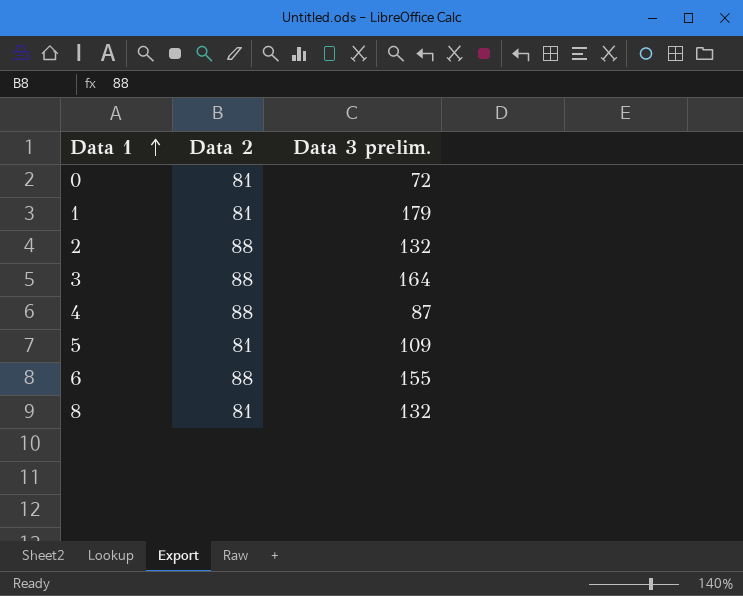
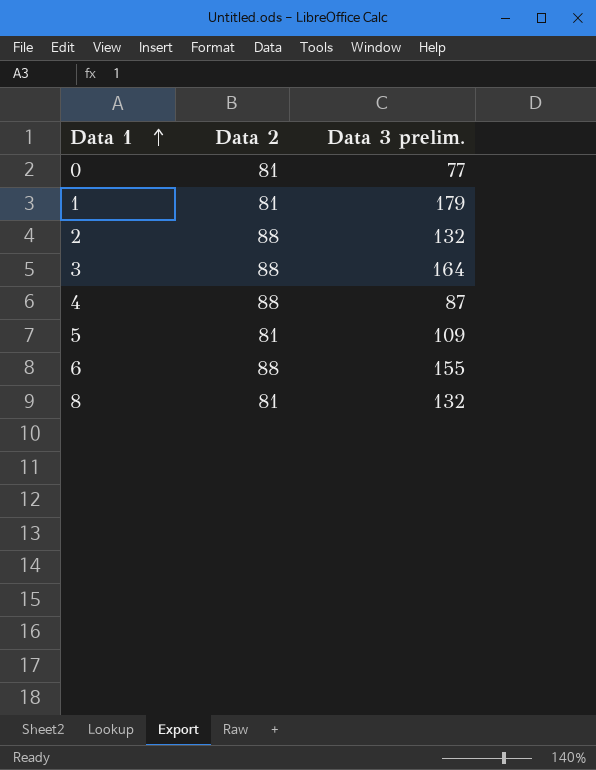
0 | Data 3 prelim.: 72 -> 77

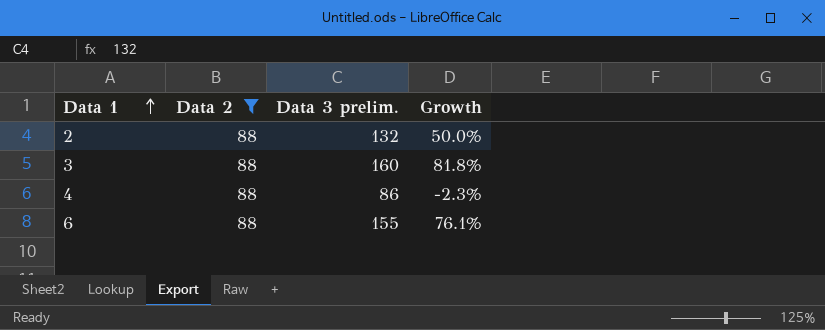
filter: none -> Data 2 = 88
column Growth | formula: none -> ([Data 3 prelim.] - [Data 2]) / [Data 2]
3 | Data 3 prelim.: 164 -> 160
4 | Data 3 prelim.: 87 -> 86

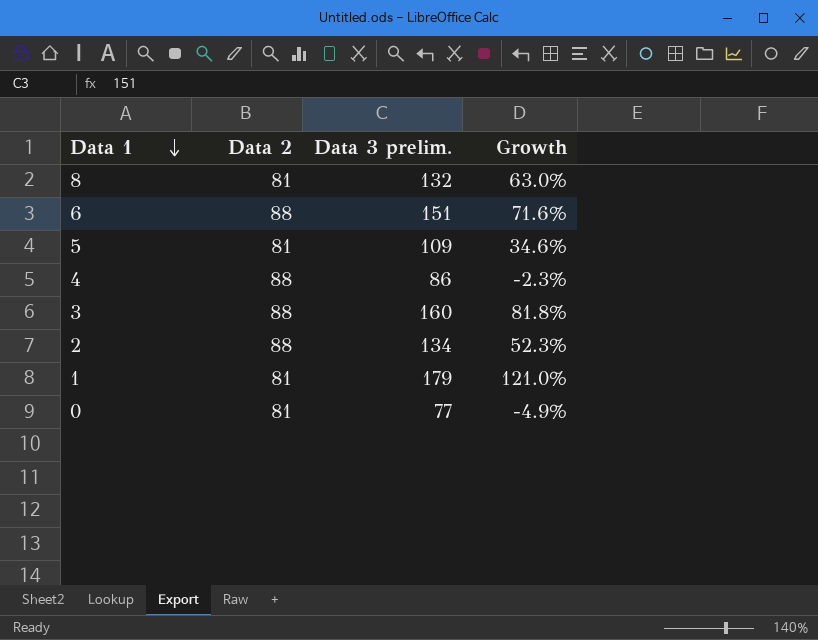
filter: Data 2 = 88 -> none
row order: Data 1 ascending -> Data 1 descending
6 | Data 3 prelim.: 155 -> 151
6 | Growth: 76.1% -> 71.6%
2 | Data 3 prelim.: 132 -> 134
2 | Growth: 50.0% -> 52.3%

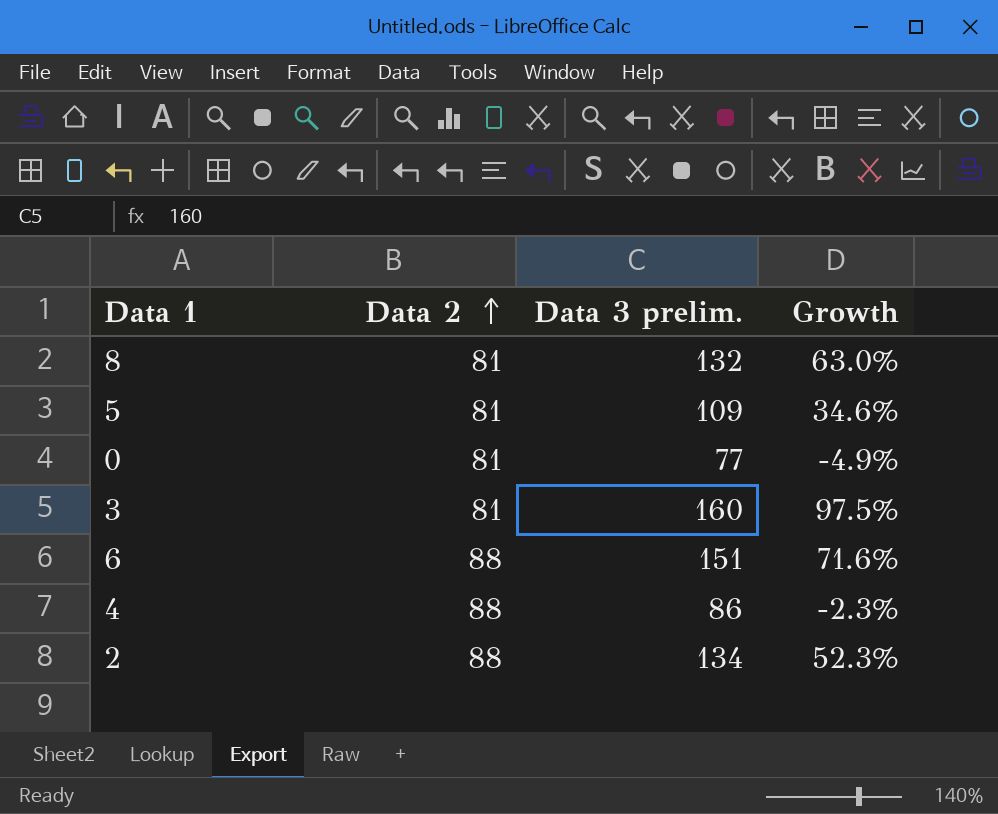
row order: Data 1 descending -> Data 2 ascending
row 1: 81 | 179 | 121.0% -> none
3 | Data 2: 88 -> 81
3 | Growth: 81.8% -> 97.5%

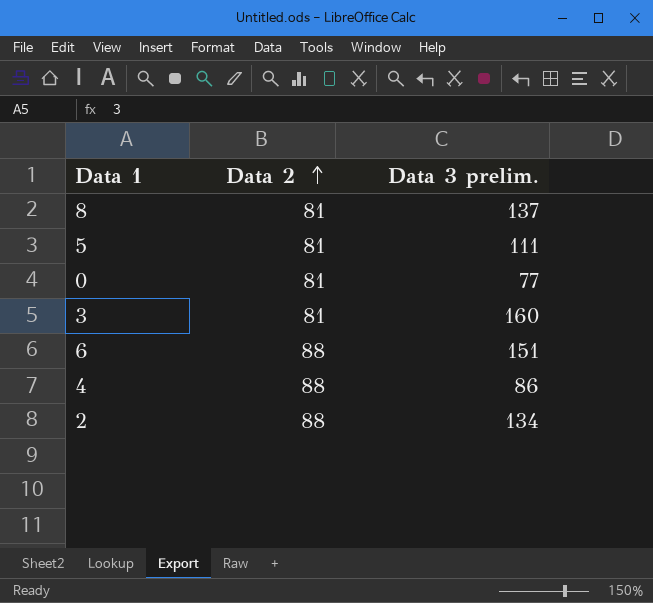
column Growth | formula: ([Data 3 prelim.] - [Data 2]) / [Data 2] -> none
8 | Data 3 prelim.: 132 -> 137
5 | Data 3 prelim.: 109 -> 111

